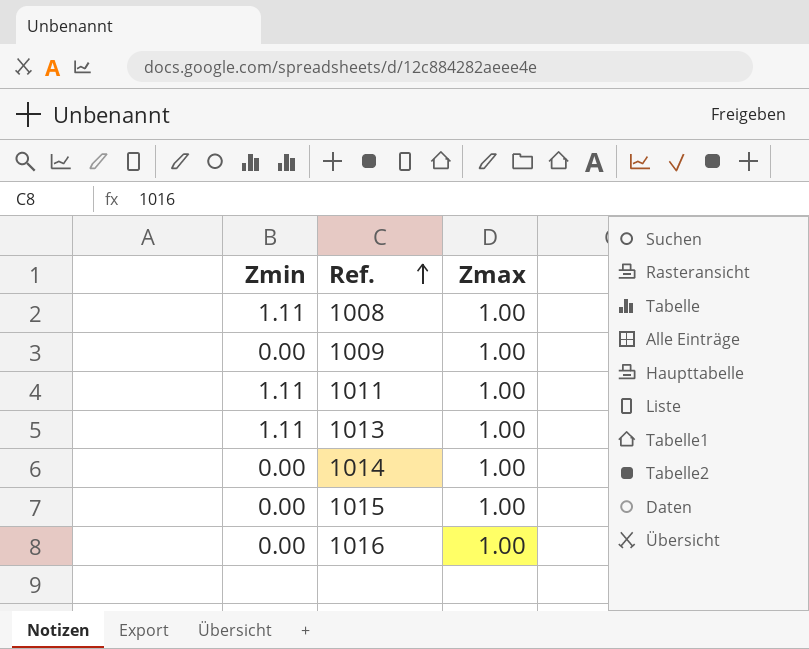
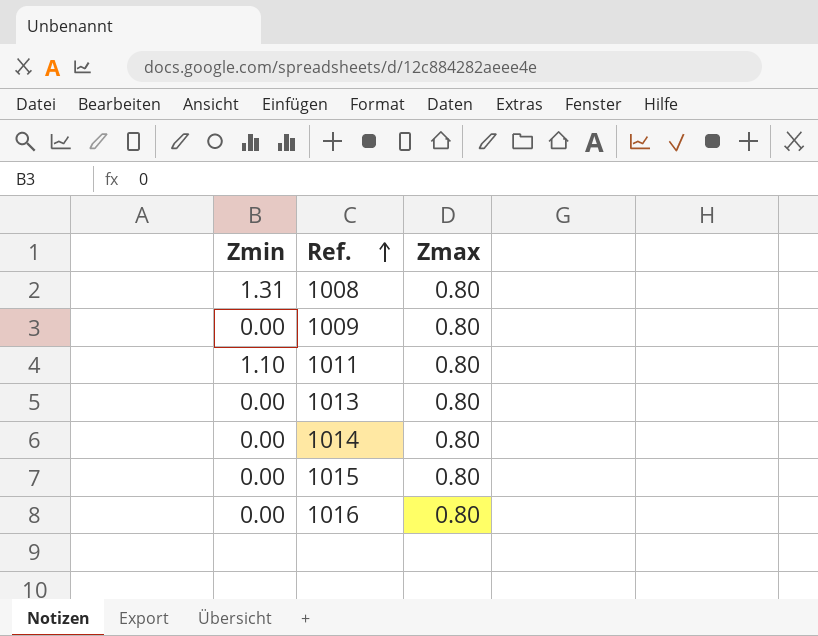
1008 | Zmin: 1.11 -> 1.31
1008 | Zmax: 1.00 -> 0.80
1009 | Zmax: 1.00 -> 0.80
1011 | Zmin: 1.11 -> 1.10
1011 | Zmax: 1.00 -> 0.80
1013 | Zmin: 1.11 -> 0.00
1013 | Zmax: 1.00 -> 0.80
1014 | Zmax: 1.00 -> 0.80
1015 | Zmax: 1.00 -> 0.80
1016 | Zmax: 1.00 -> 0.80

